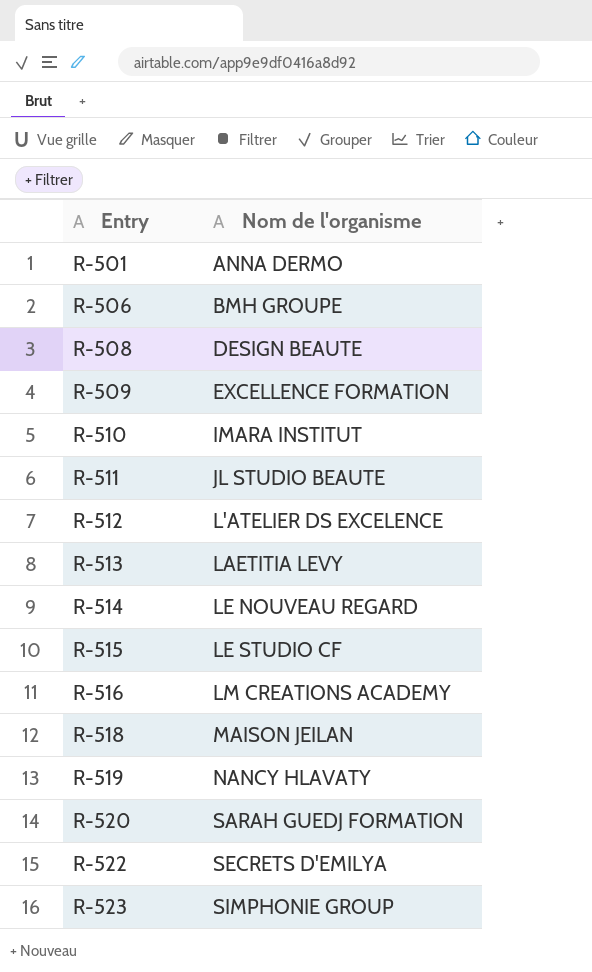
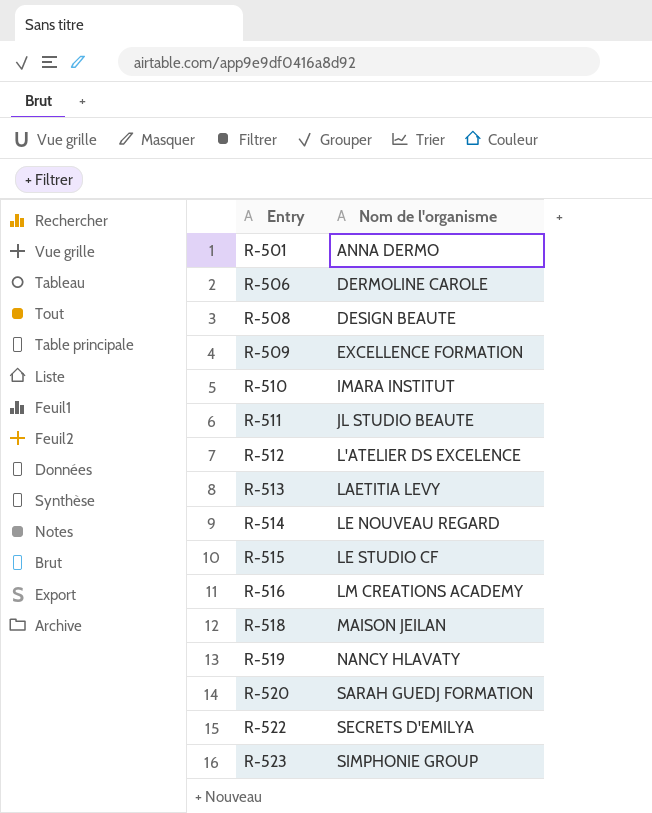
R-506 | Nom de l'organisme: BMH GROUPE -> DERMOLINE CAROLE

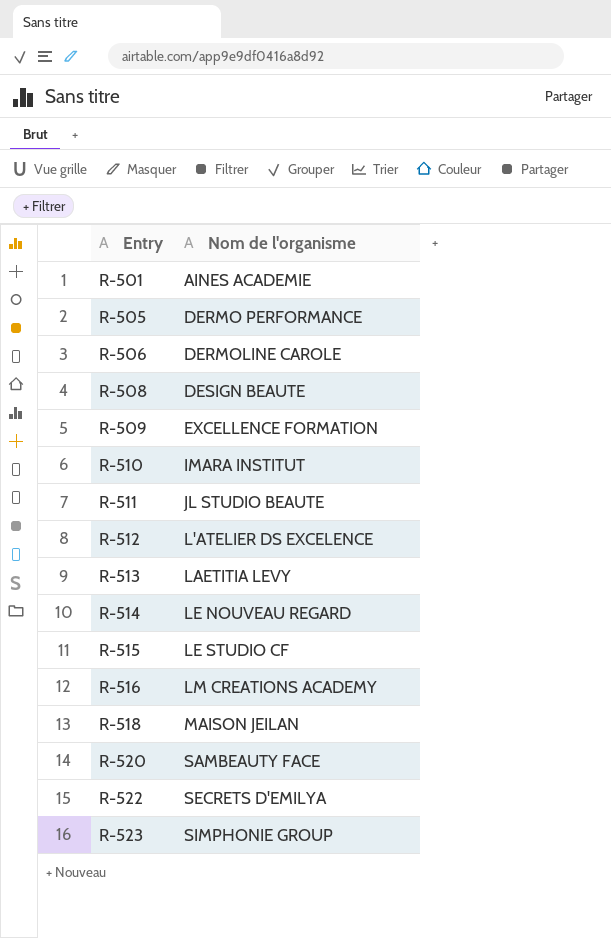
row R-519: NANCY HLAVATY -> none
R-501 | Nom de l'organisme: ANNA DERMO -> AINES ACADEMIE
row R-505: none -> DERMO PERFORMANCE
R-520 | Nom de l'organisme: SARAH GUEDJ FORMATION -> SAMBEAUTY FACE

